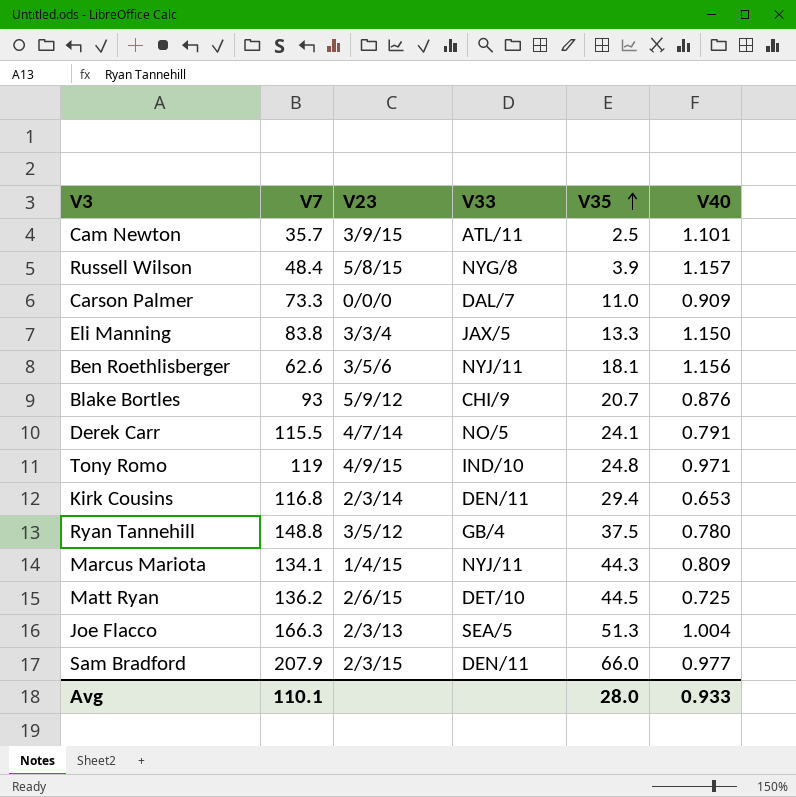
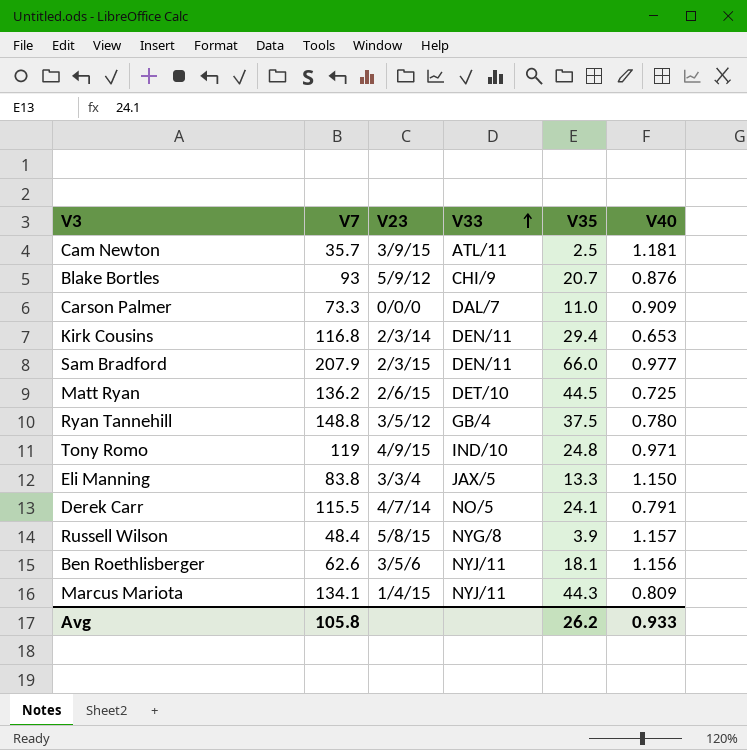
row order: V35 ascending -> V33 ascending
row Joe Flacco: 166.3 | 2/3/13 | SEA/5 | 51.3 | 1.004 -> none
Cam Newton | V40: 1.101 -> 1.181
Avg | V7: 110.1 -> 105.8
Avg | V35: 28.0 -> 26.2

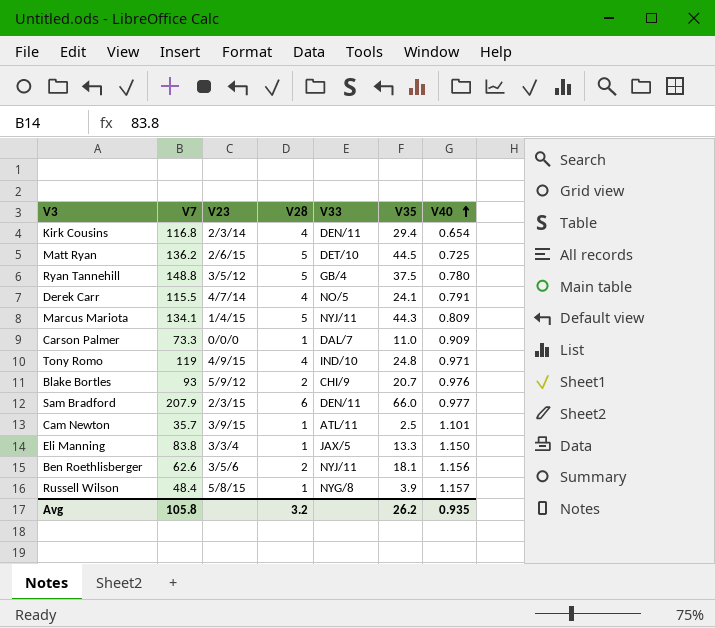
row order: V33 ascending -> V40 ascending
column V28 | position: none -> 4
Kirk Cousins | V40: 0.653 -> 0.654
Blake Bortles | V40: 0.876 -> 0.976
Cam Newton | V40: 1.181 -> 1.101
Avg | V40: 0.933 -> 0.935

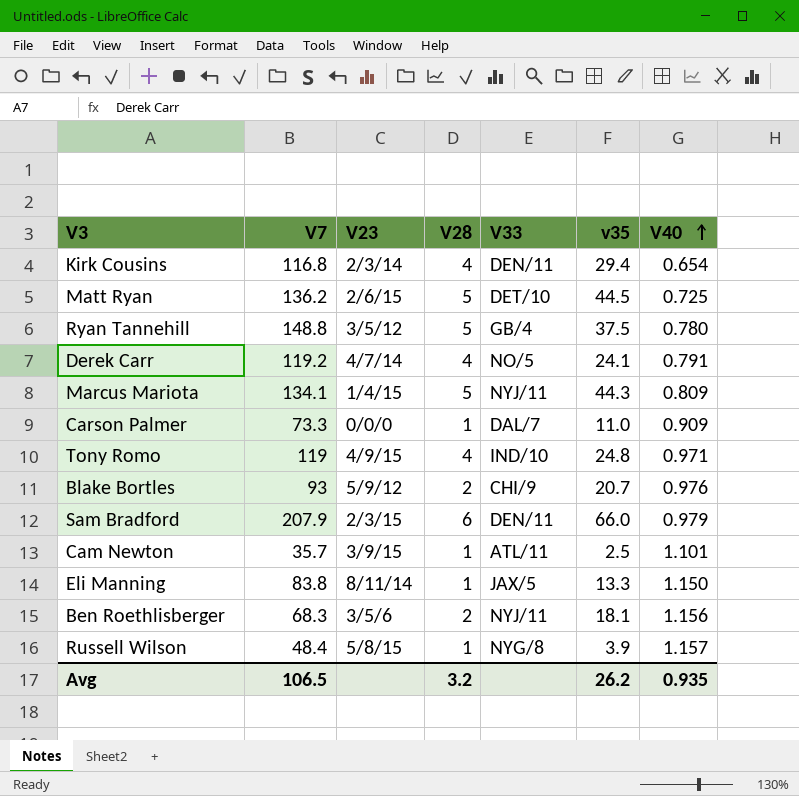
column name: V35 -> v35
Derek Carr | V7: 115.5 -> 119.2
Sam Bradford | V40: 0.977 -> 0.979
Eli Manning | V23: 3/3/4 -> 8/11/14
Ben Roethlisberger | V7: 62.6 -> 68.3
Avg | V7: 105.8 -> 106.5

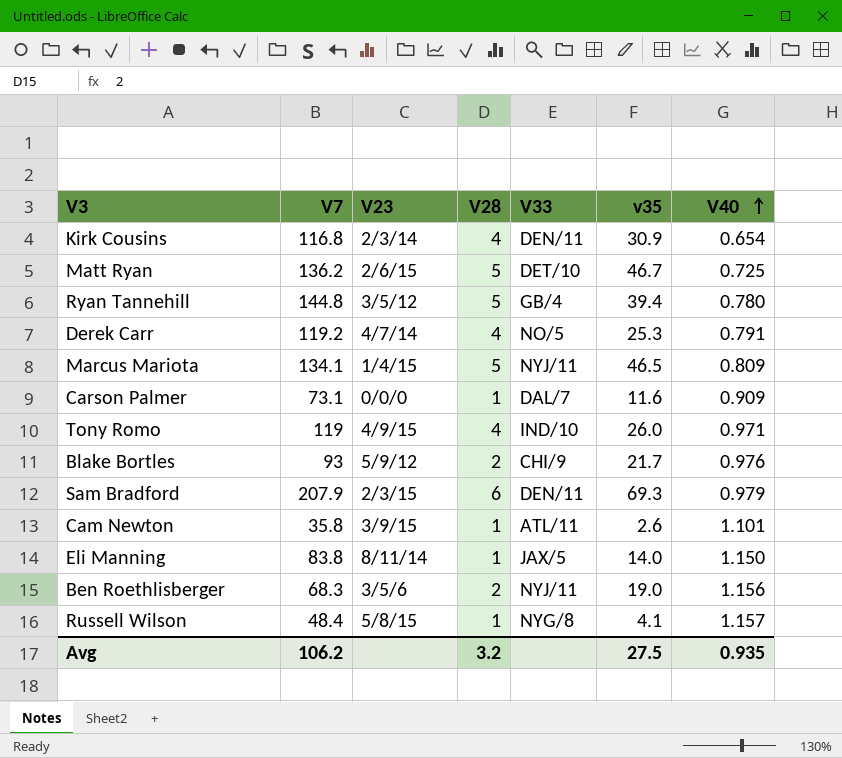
Kirk Cousins | v35: 29.4 -> 30.9
Matt Ryan | v35: 44.5 -> 46.7
Ryan Tannehill | V7: 148.8 -> 144.8
Ryan Tannehill | v35: 37.5 -> 39.4
Derek Carr | v35: 24.1 -> 25.3
Marcus Mariota | v35: 44.3 -> 46.5
Carson Palmer | V7: 73.3 -> 73.1
Carson Palmer | v35: 11.0 -> 11.6
Tony Romo | v35: 24.8 -> 26.0
Blake Bortles | v35: 20.7 -> 21.7
Sam Bradford | v35: 66.0 -> 69.3
Cam Newton | V7: 35.7 -> 35.8
Cam Newton | v35: 2.5 -> 2.6
Eli Manning | v35: 13.3 -> 14.0
Ben Roethlisberger | v35: 18.1 -> 19.0
Russell Wilson | v35: 3.9 -> 4.1
Avg | V7: 106.5 -> 106.2
Avg | v35: 26.2 -> 27.5

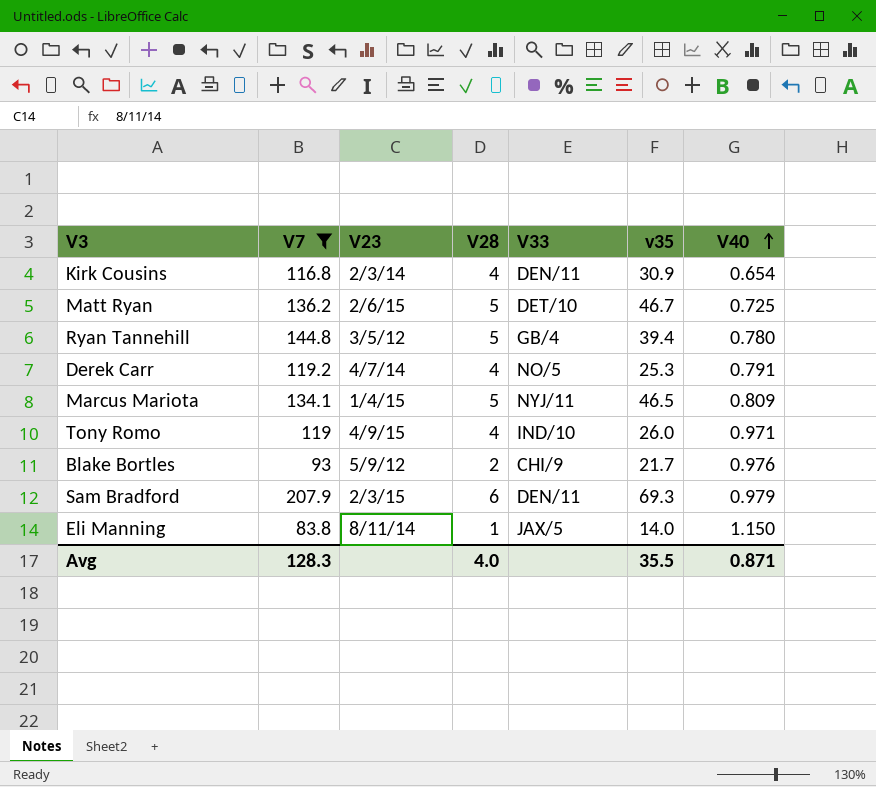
filter: none -> V7 >= 83.8
Avg | V7: 106.2 -> 128.3
Avg | V28: 3.2 -> 4.0
Avg | v35: 27.5 -> 35.5
Avg | V40: 0.935 -> 0.871

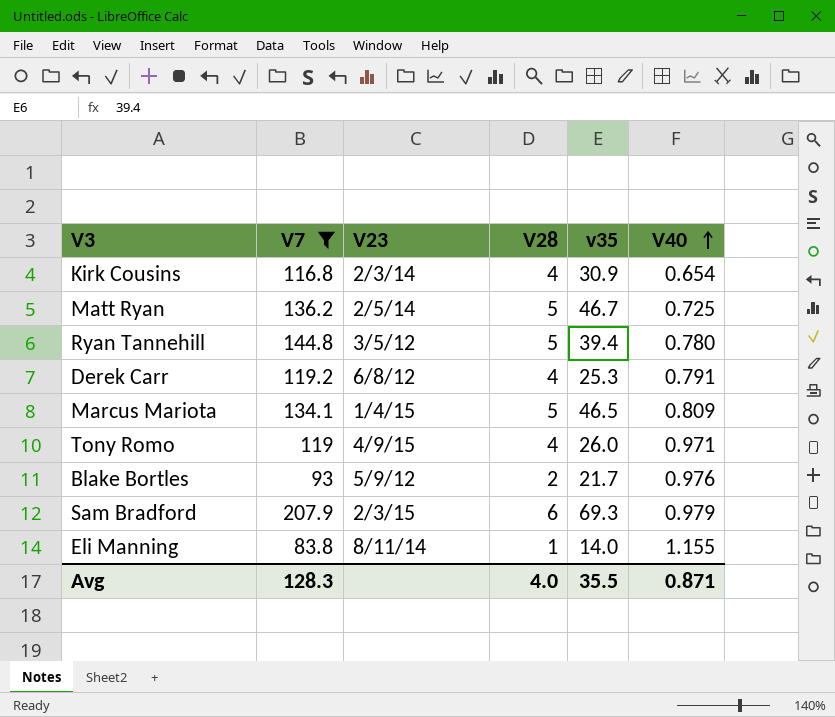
column V33 | position: 5 -> none
Matt Ryan | V23: 2/6/15 -> 2/5/14
Derek Carr | V23: 4/7/14 -> 6/8/12
Eli Manning | V40: 1.150 -> 1.155

